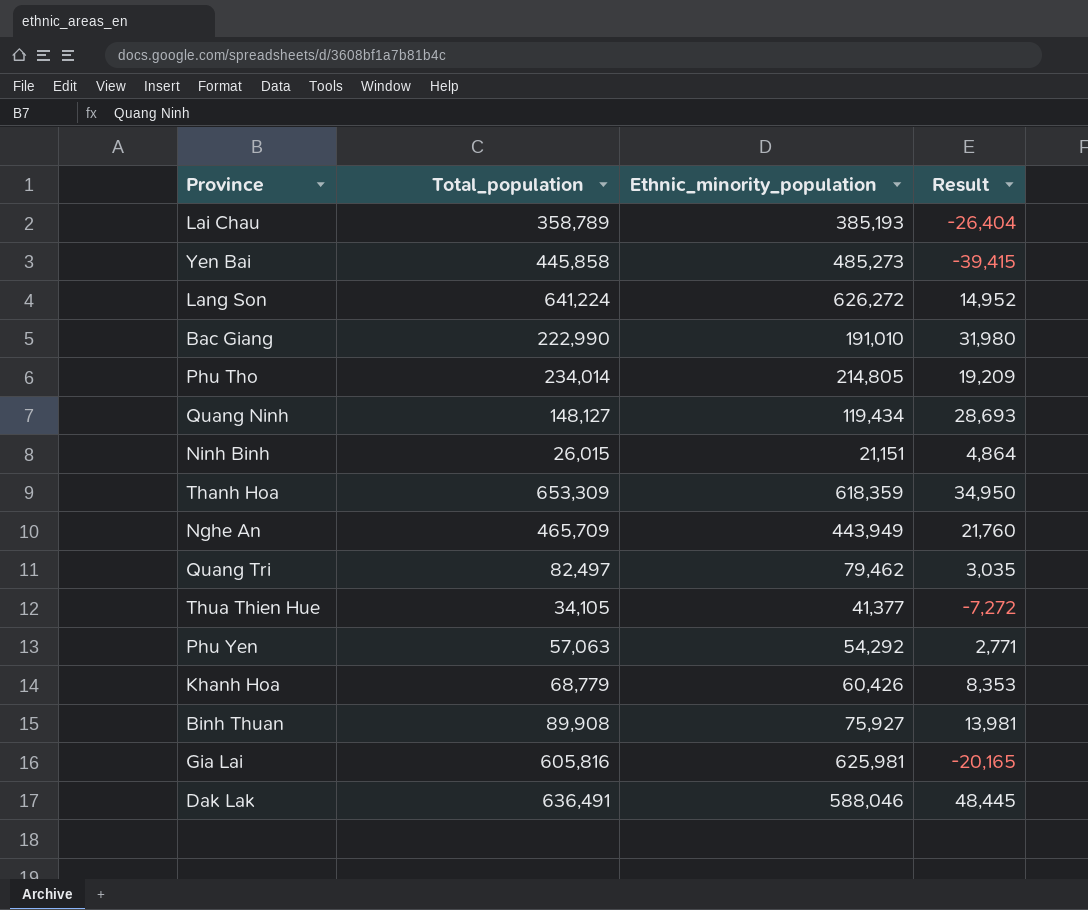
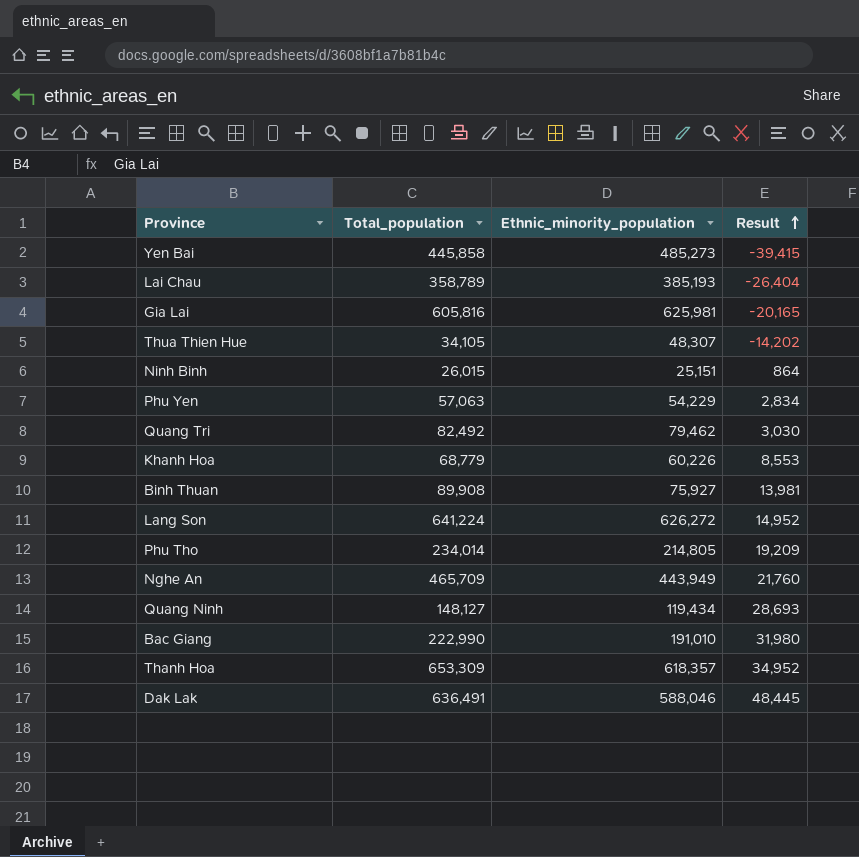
row order: none -> Result ascending
Thua Thien Hue | Ethnic_minority_population: 41,377 -> 48,307
Thua Thien Hue | Result: -7,272 -> -14,202
Ninh Binh | Ethnic_minority_population: 21,151 -> 25,151
Ninh Binh | Result: 4,864 -> 864
Phu Yen | Ethnic_minority_population: 54,292 -> 54,229
Phu Yen | Result: 2,771 -> 2,834
Quang Tri | Total_population: 82,497 -> 82,492
Quang Tri | Result: 3,035 -> 3,030
Khanh Hoa | Ethnic_minority_population: 60,426 -> 60,226
Khanh Hoa | Result: 8,353 -> 8,553
Thanh Hoa | Ethnic_minority_population: 618,359 -> 618,357
Thanh Hoa | Result: 34,950 -> 34,952

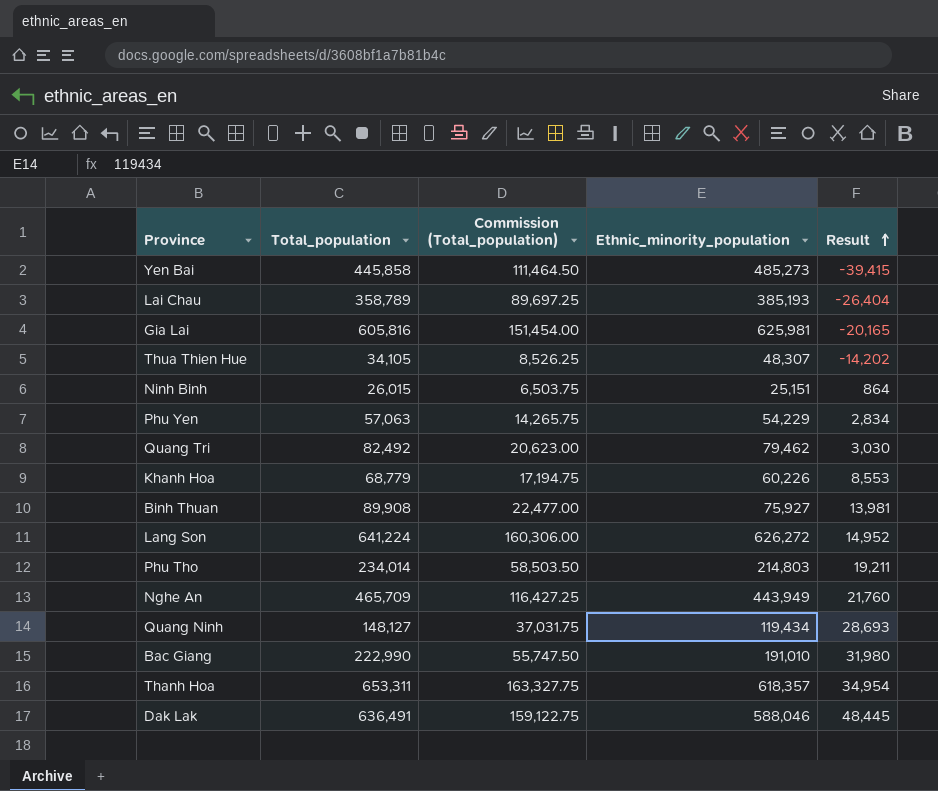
column Commission (Total_population) | formula: none -> [Total_population] * 0.25
Phu Tho | Ethnic_minority_population: 214,805 -> 214,803
Phu Tho | Result: 19,209 -> 19,211
Thanh Hoa | Total_population: 653,309 -> 653,311
Thanh Hoa | Result: 34,952 -> 34,954

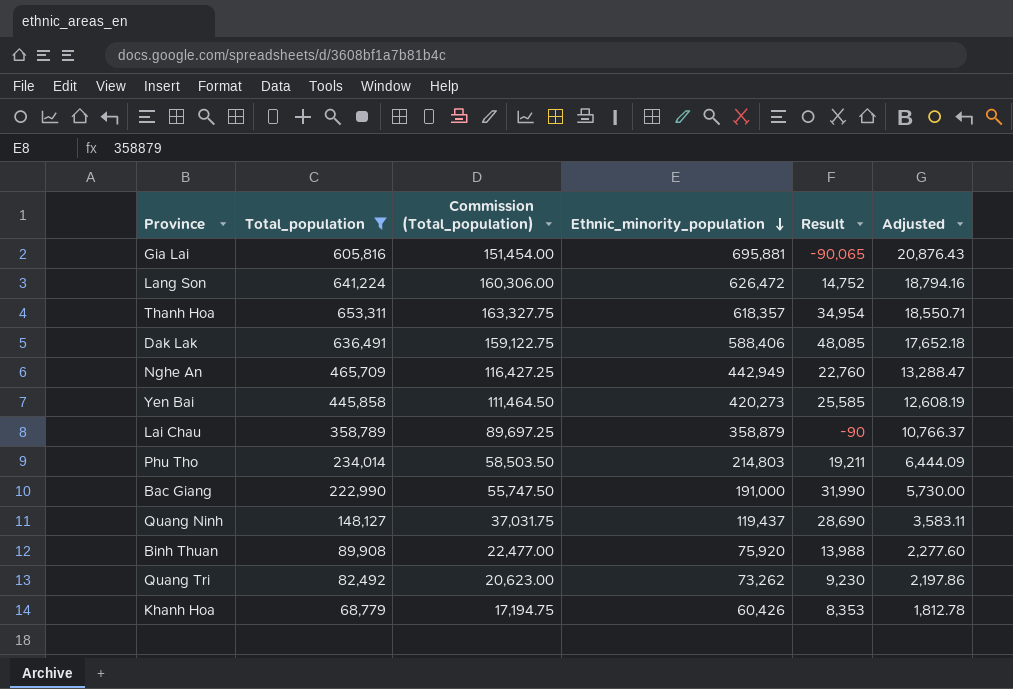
filter: none -> Total_population >= 68,779
row order: Result ascending -> Ethnic_minority_population descending
column Adjusted | formula: none -> [Ethnic_minority_population] * 0.03
Gia Lai | Ethnic_minority_population: 625,981 -> 695,881
Gia Lai | Result: -20,165 -> -90,065
Lang Son | Ethnic_minority_population: 626,272 -> 626,472
Lang Son | Result: 14,952 -> 14,752
Dak Lak | Ethnic_minority_population: 588,046 -> 588,406
Dak Lak | Result: 48,445 -> 48,085
Nghe An | Ethnic_minority_population: 443,949 -> 442,949
Nghe An | Result: 21,760 -> 22,760
Yen Bai | Ethnic_minority_population: 485,273 -> 420,273
Yen Bai | Result: -39,415 -> 25,585
Lai Chau | Ethnic_minority_population: 385,193 -> 358,879
Lai Chau | Result: -26,404 -> -90
Bac Giang | Ethnic_minority_population: 191,010 -> 191,000
Bac Giang | Result: 31,980 -> 31,990
Quang Ninh | Ethnic_minority_population: 119,434 -> 119,437
Quang Ninh | Result: 28,693 -> 28,690
Binh Thuan | Ethnic_minority_population: 75,927 -> 75,920
Binh Thuan | Result: 13,981 -> 13,988
Quang Tri | Ethnic_minority_population: 79,462 -> 73,262
Quang Tri | Result: 3,030 -> 9,230
Khanh Hoa | Ethnic_minority_population: 60,226 -> 60,426
Khanh Hoa | Result: 8,553 -> 8,353

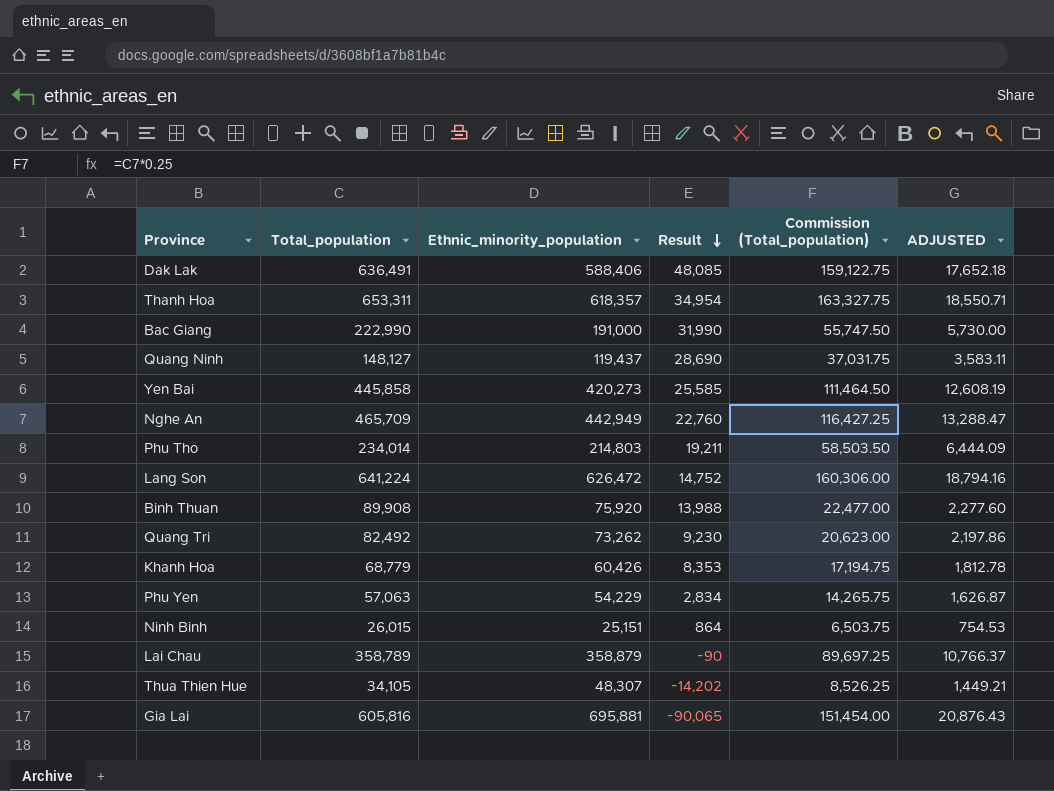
filter: Total_population >= 68,779 -> none
row order: Ethnic_minority_population descending -> Result descending
column Commission (Total_population) | position: 3 -> 5
column name: Adjusted -> ADJUSTED

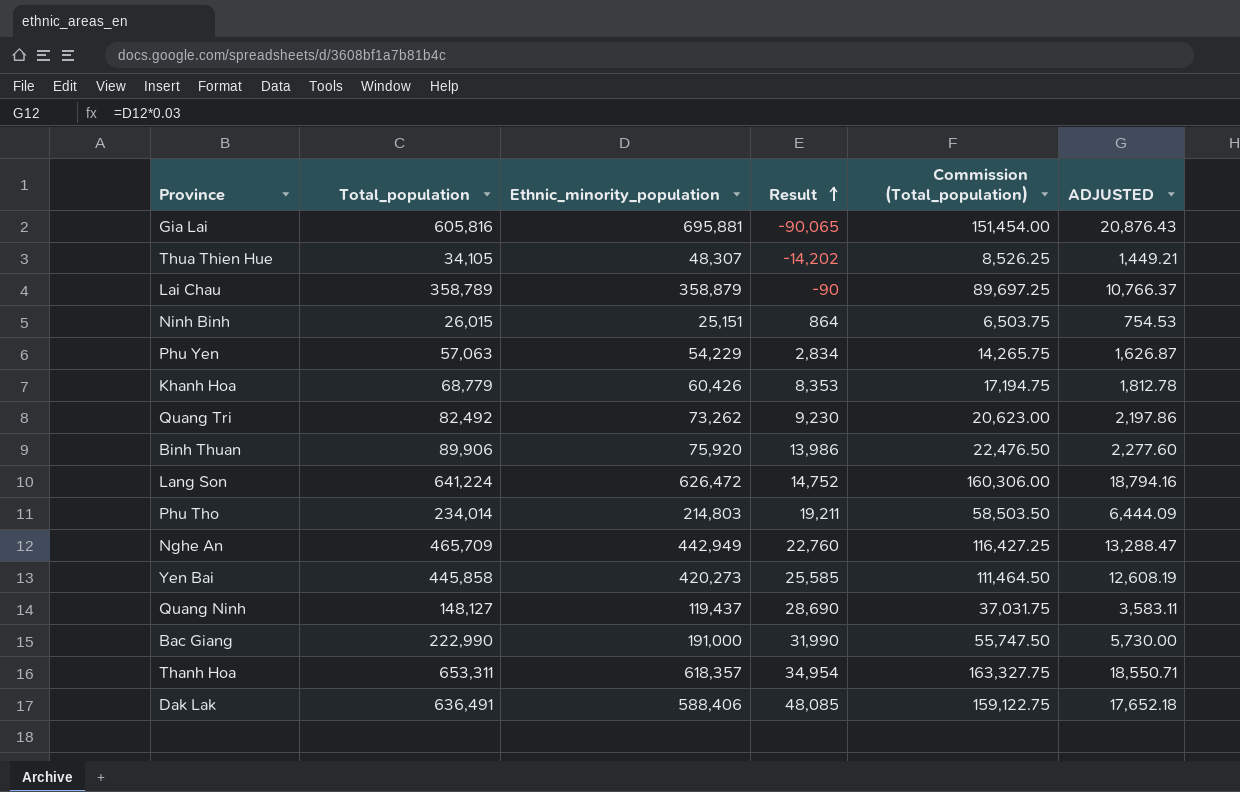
row order: Result descending -> Result ascending
Binh Thuan | Total_population: 89,908 -> 89,906
Binh Thuan | Result: 13,988 -> 13,986
Binh Thuan | Commission (Total_population): 22,477.00 -> 22,476.50

